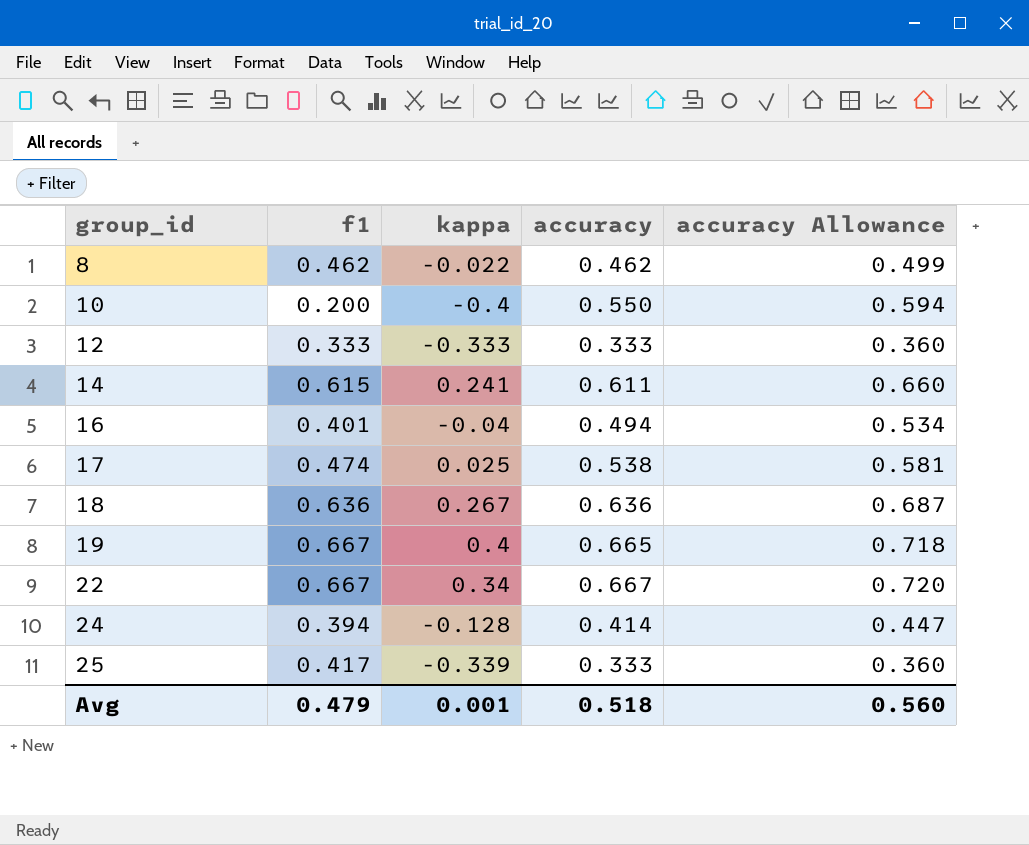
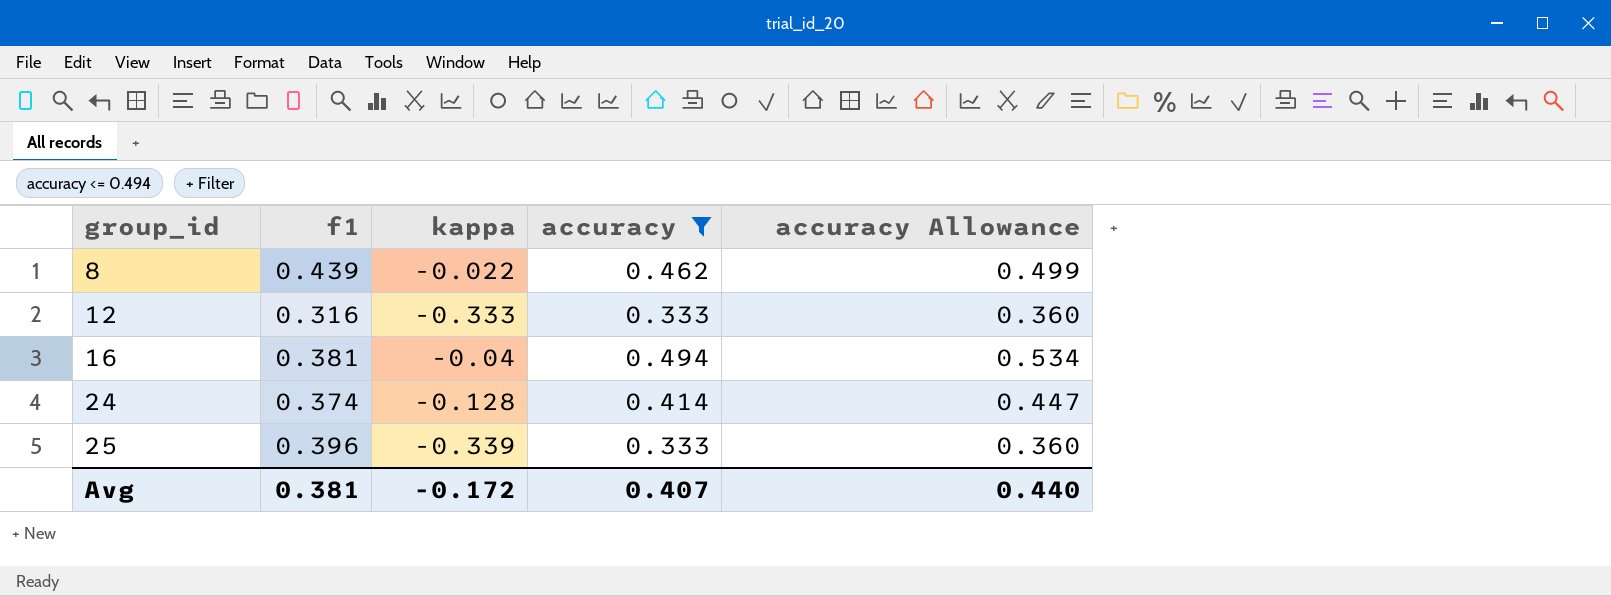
filter: none -> accuracy <= 0.494
8 | f1: 0.462 -> 0.439
12 | f1: 0.333 -> 0.316
16 | f1: 0.401 -> 0.381
24 | f1: 0.394 -> 0.374
25 | f1: 0.417 -> 0.396
Avg | f1: 0.479 -> 0.381
Avg | kappa: 0.001 -> -0.172
Avg | accuracy: 0.518 -> 0.407
Avg | accuracy Allowance: 0.560 -> 0.440

